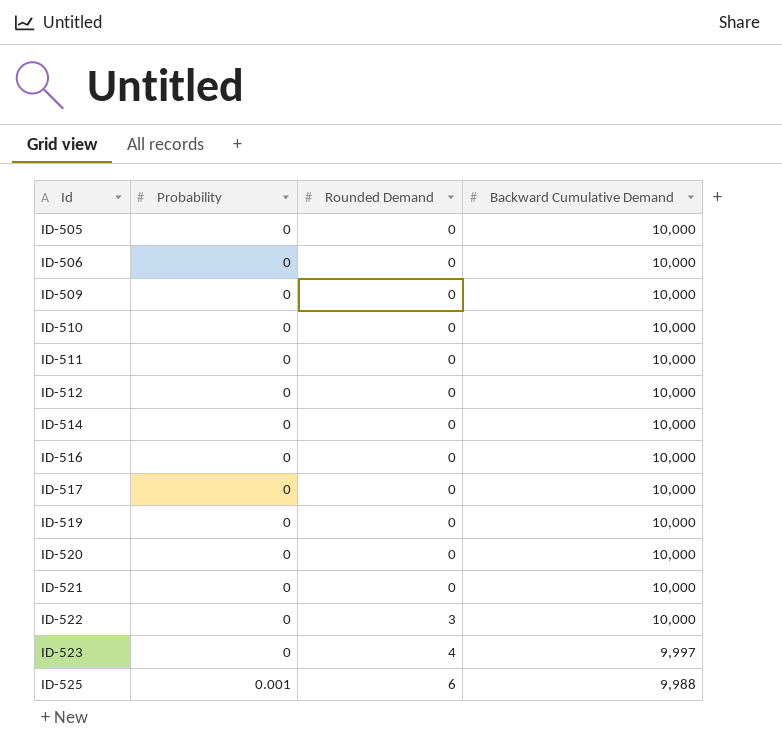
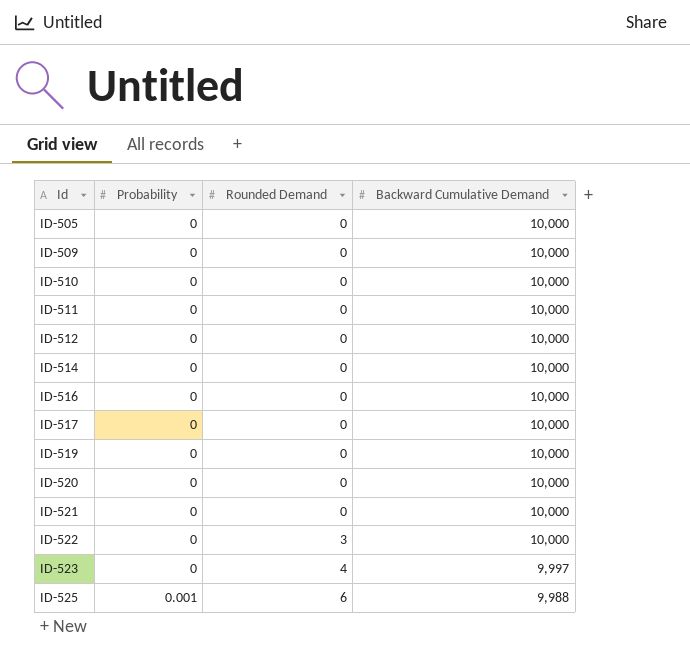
row ID-506: 0 | 0 | 10,000 -> none

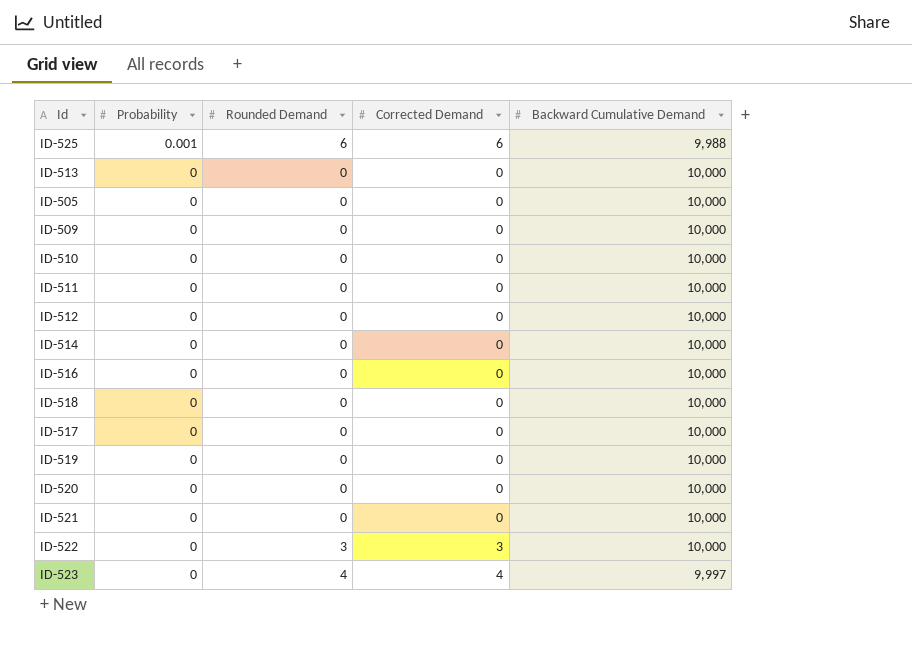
row order: Id ascending -> Probability descending
column Corrected Demand | position: none -> 4
row ID-513: none -> 0 | 0 | 0 | 10,000
row ID-518: none -> 0 | 0 | 0 | 10,000

